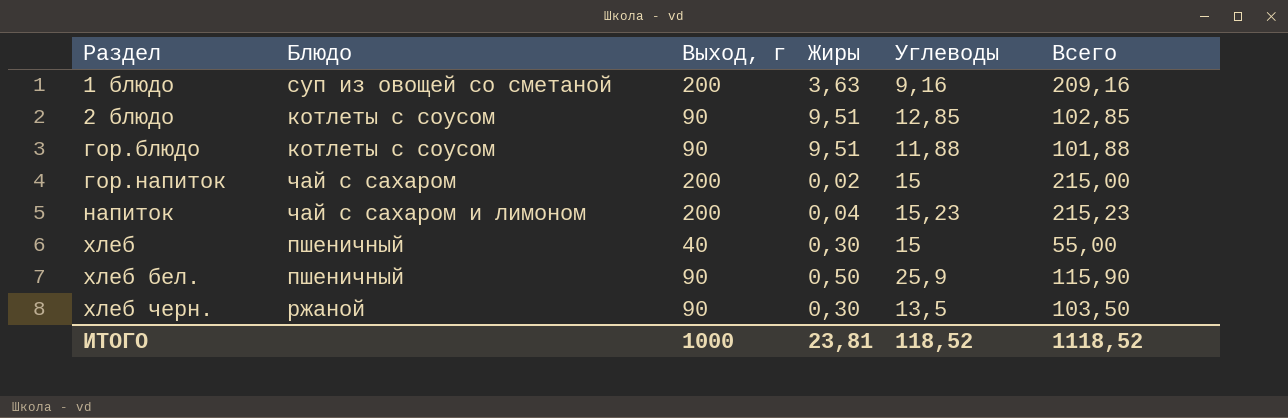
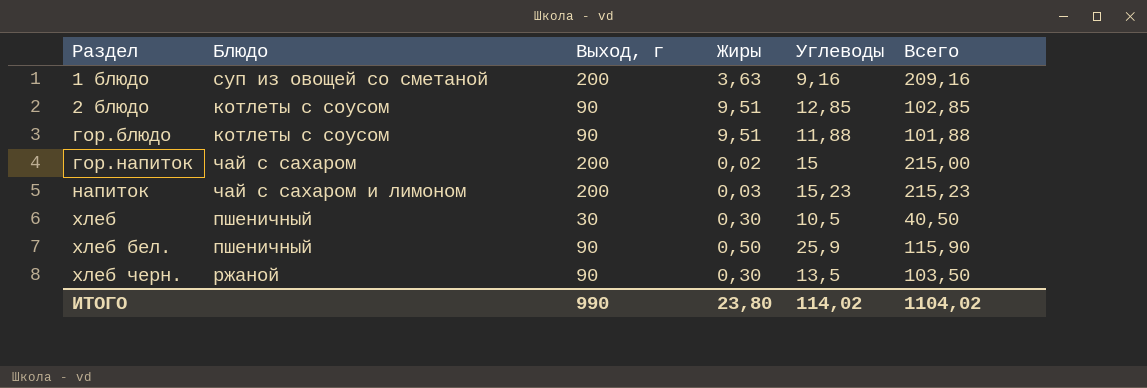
напиток | Жиры: 0,04 -> 0,03
хлеб | Выход, г: 40 -> 30
хлеб | Углеводы: 15 -> 10,5
хлеб | Всего: 55,00 -> 40,50
ИТОГО | Выход, г: 1000 -> 990
ИТОГО | Жиры: 23,81 -> 23,80
ИТОГО | Углеводы: 118,52 -> 114,02
ИТОГО | Всего: 1118,52 -> 1104,02

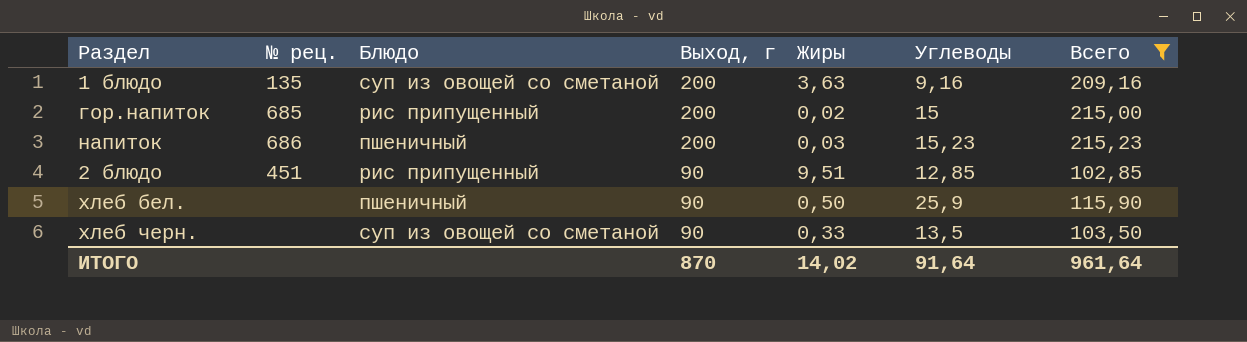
filter: none -> Всего >= 102,85
row order: Раздел ascending -> Выход, г descending
column № рец. | position: none -> 2
гор.напиток | Блюдо: чай с сахаром -> рис припущенный
напиток | Блюдо: чай с сахаром и лимоном -> пшеничный
2 блюдо | Блюдо: котлеты с соусом -> рис припущенный
хлеб черн. | Блюдо: ржаной -> суп из овощей со сметаной
хлеб черн. | Жиры: 0,30 -> 0,33
ИТОГО | Выход, г: 990 -> 870
ИТОГО | Жиры: 23,80 -> 14,02
ИТОГО | Углеводы: 114,02 -> 91,64
ИТОГО | Всего: 1104,02 -> 961,64

